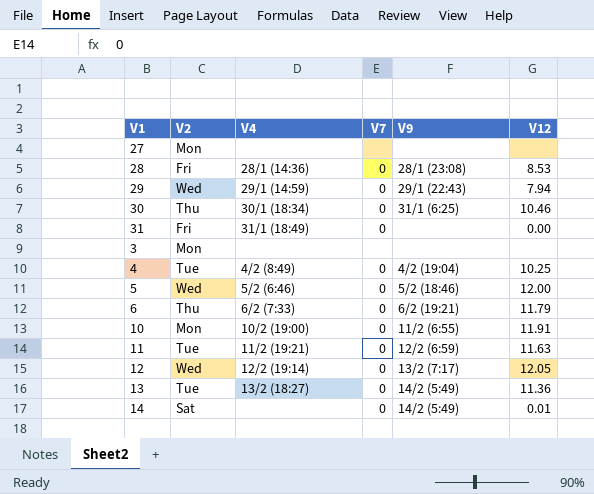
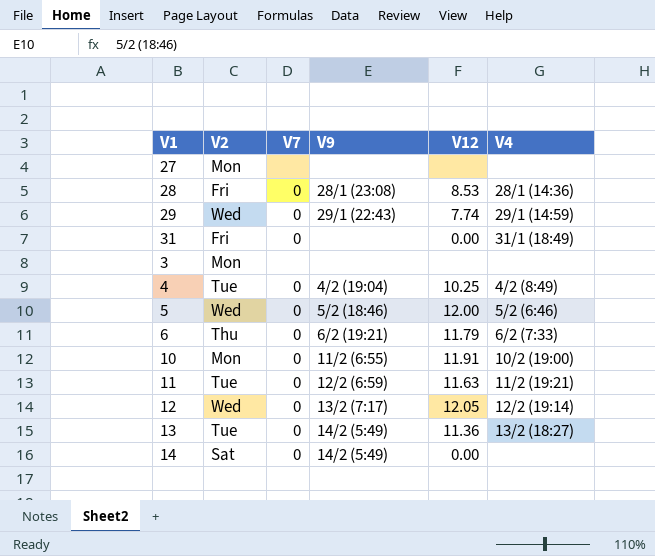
column V4 | position: 3 -> 6
row 30: Thu | 30/1 (18:34) | 0 | 31/1 (6:25) | 10.46 -> none
29 | V12: 7.94 -> 7.74
14 | V12: 0.01 -> 0.00

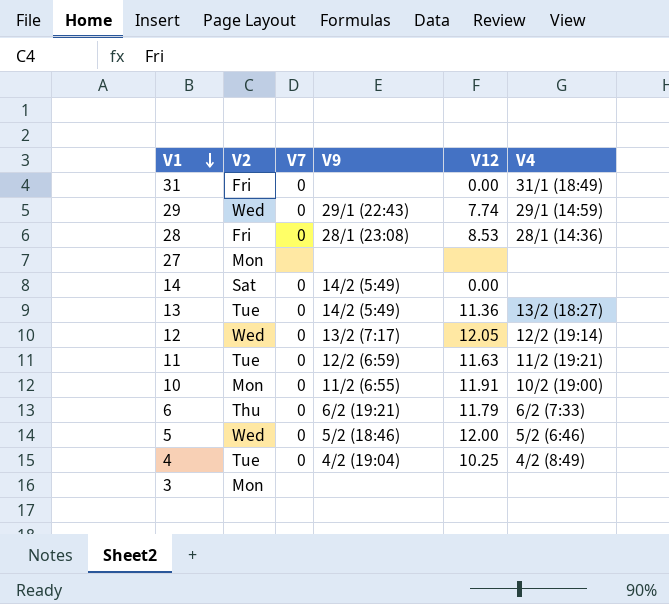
row order: none -> V1 descending

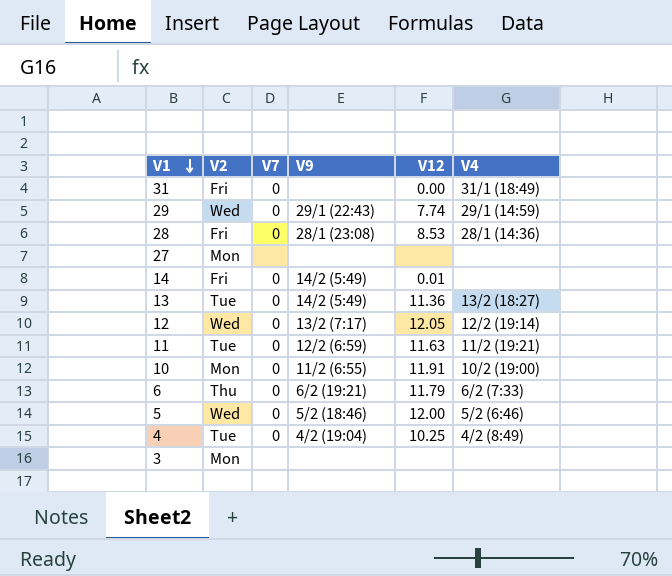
14 | V2: Sat -> Fri
14 | V12: 0.00 -> 0.01

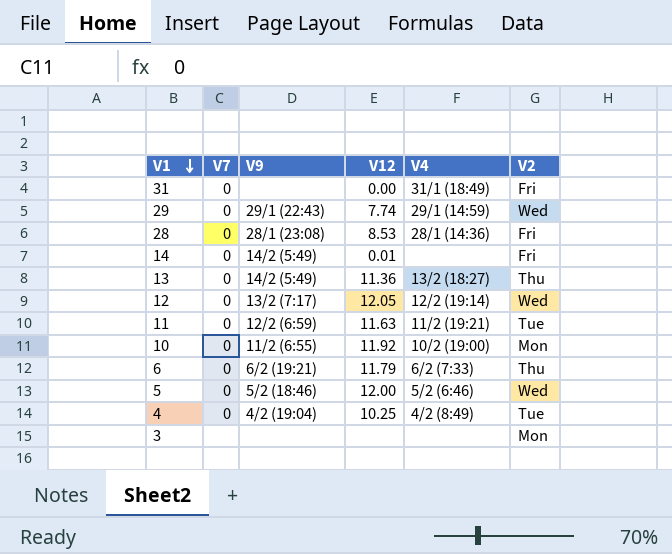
column V2 | position: 2 -> 6
row 27: Mon | none | none | none | none -> none
13 | V2: Tue -> Thu
10 | V12: 11.91 -> 11.92

